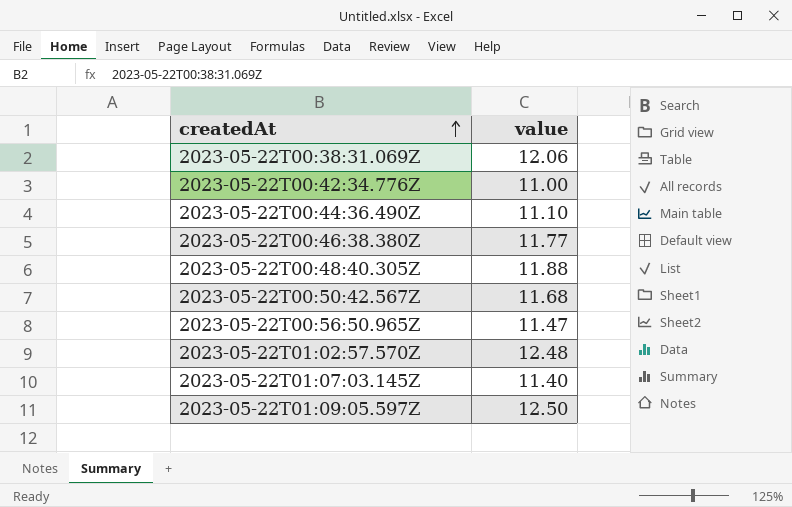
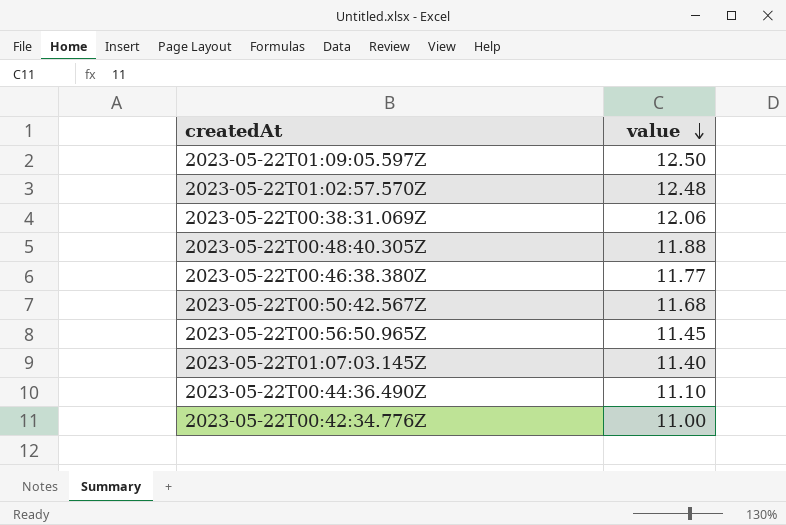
row order: createdAt ascending -> value descending
2023-05-22T00:56:50.965Z | value: 11.47 -> 11.45

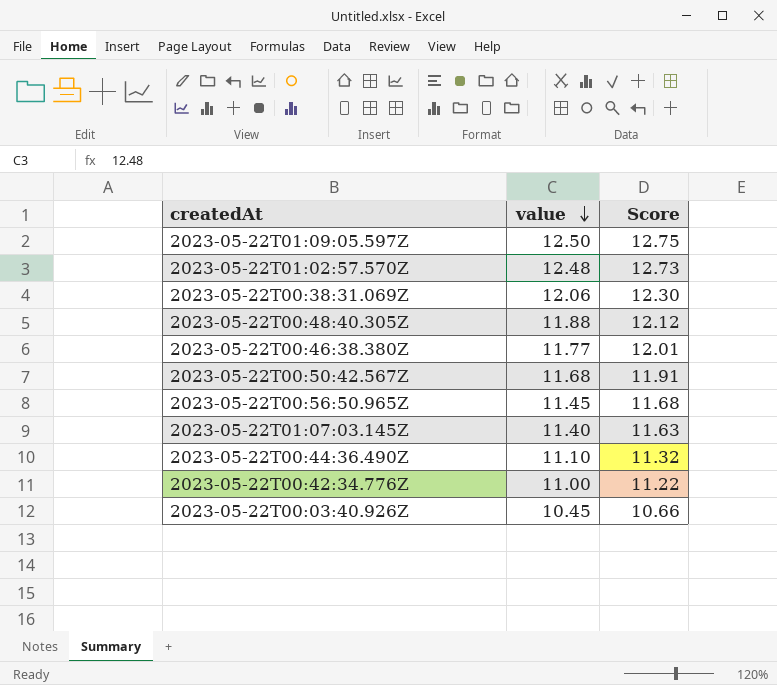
column Score | formula: none -> [value] * 1.02
row 2023-05-22T00:03:40.926Z: none -> 10.45 | 10.66

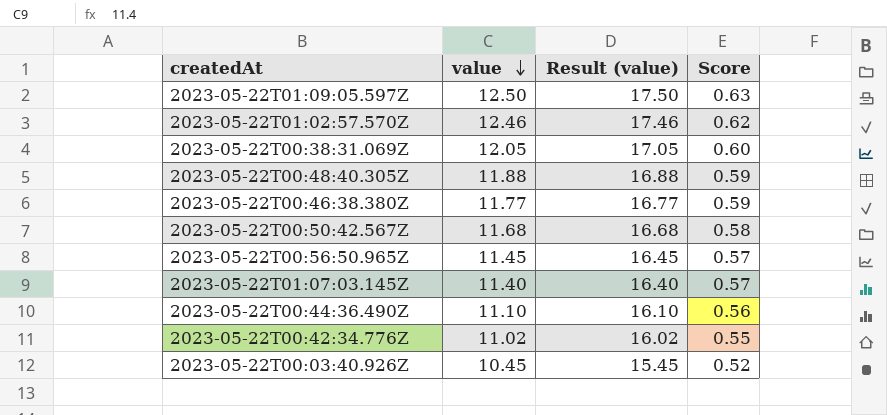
column Result (value) | formula: none -> [value] + 5
column Score | formula: [value] * 1.02 -> [value] * 0.05
2023-05-22T01:02:57.570Z | value: 12.48 -> 12.46
2023-05-22T00:38:31.069Z | value: 12.06 -> 12.05
2023-05-22T00:42:34.776Z | value: 11.00 -> 11.02

